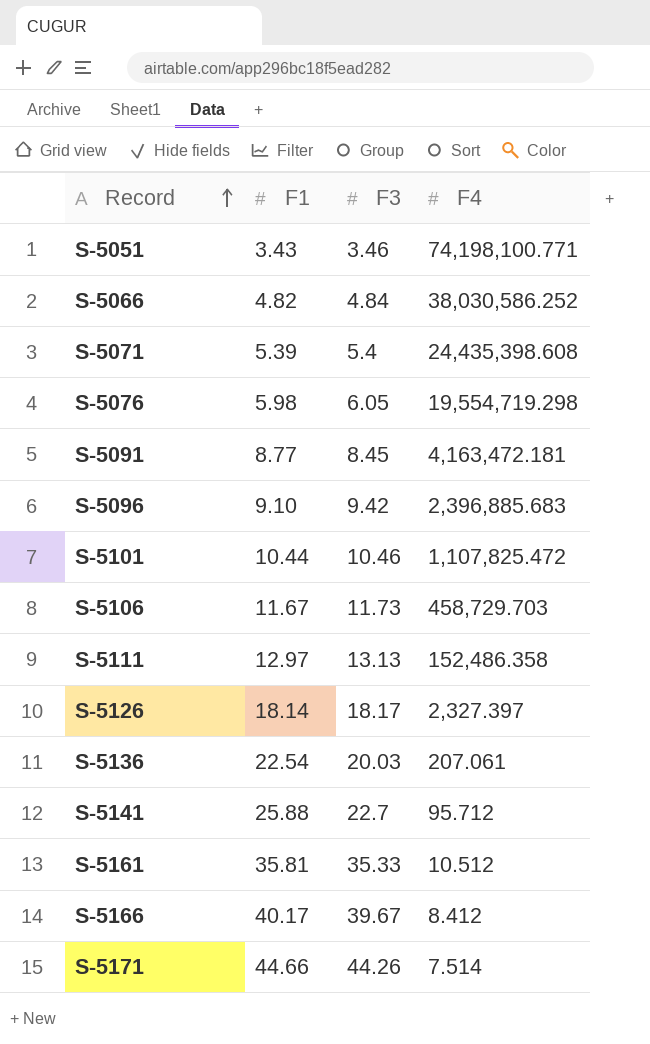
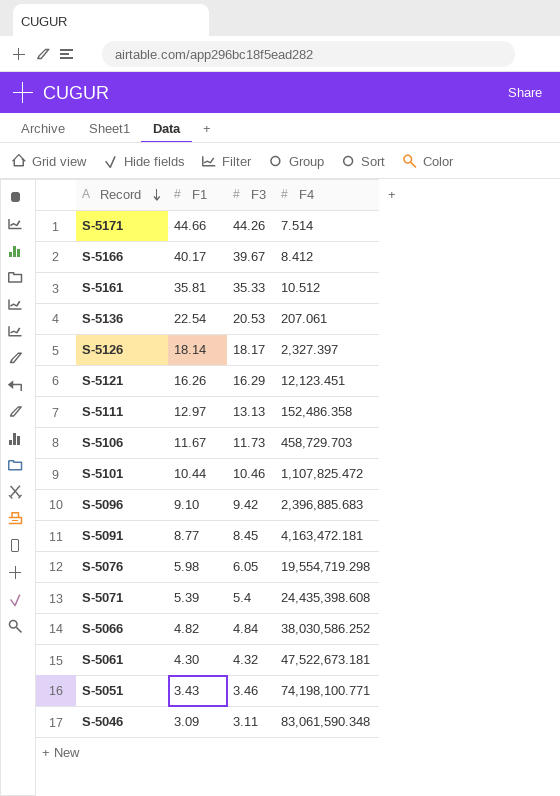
row order: Record ascending -> Record descending
row S-5141: 25.88 | 22.7 | 95.712 -> none
S-5136 | F3: 20.03 -> 20.53
row S-5121: none -> 16.26 | 16.29 | 12,123.451
row S-5061: none -> 4.30 | 4.32 | 47,522,673.181
row S-5046: none -> 3.09 | 3.11 | 83,061,590.348

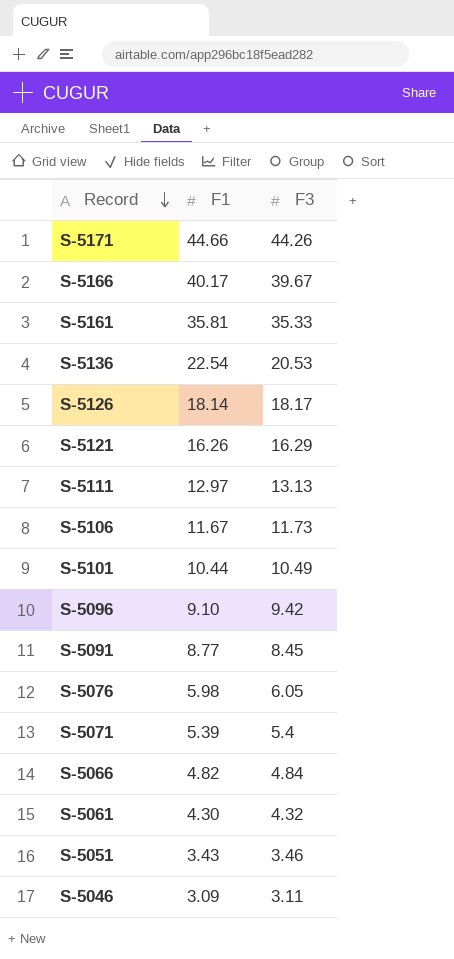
column F4 | position: 4 -> none
S-5101 | F3: 10.46 -> 10.49

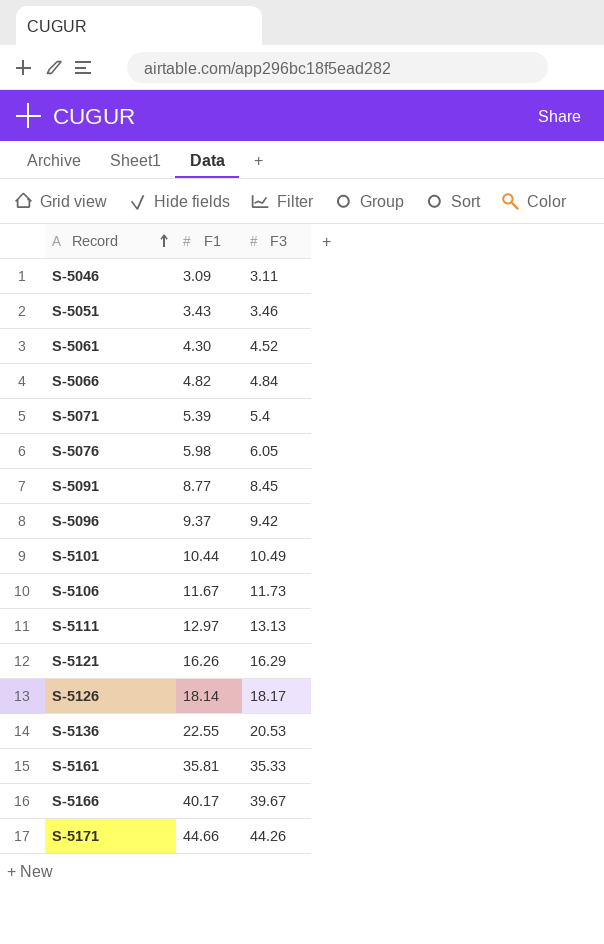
row order: Record descending -> Record ascending
S-5061 | F3: 4.32 -> 4.52
S-5096 | F1: 9.10 -> 9.37
S-5136 | F1: 22.54 -> 22.55

